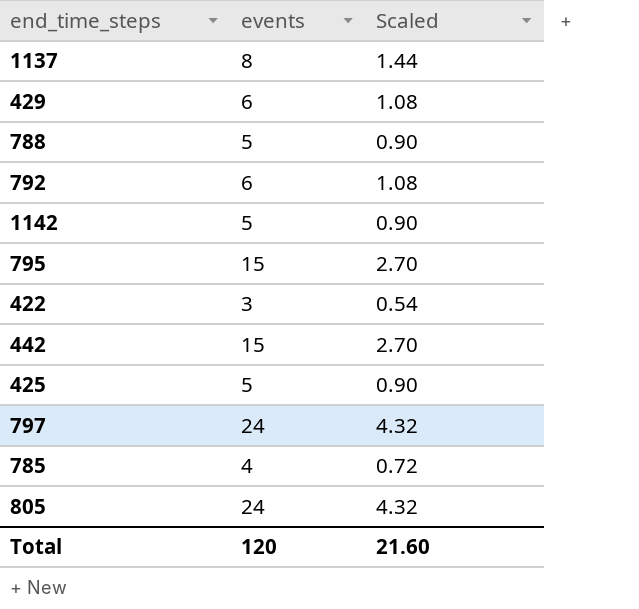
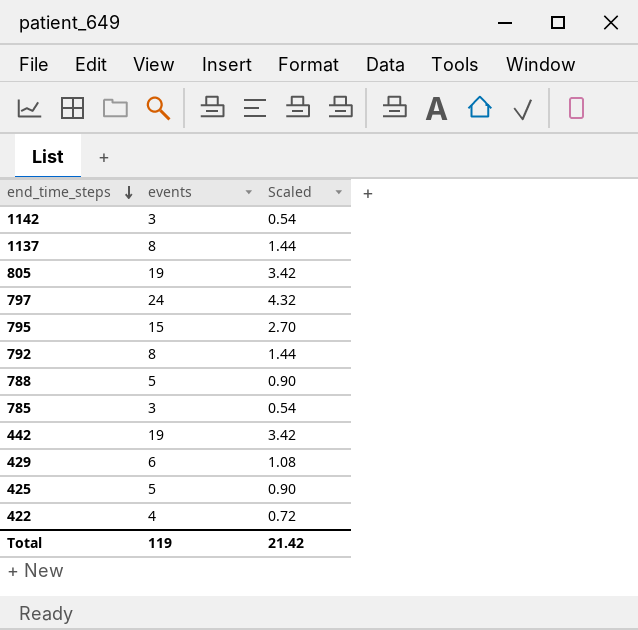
row order: none -> end_time_steps descending
1142 | events: 5 -> 3
1142 | Scaled: 0.90 -> 0.54
805 | events: 24 -> 19
805 | Scaled: 4.32 -> 3.42
792 | events: 6 -> 8
792 | Scaled: 1.08 -> 1.44
785 | events: 4 -> 3
785 | Scaled: 0.72 -> 0.54
442 | events: 15 -> 19
442 | Scaled: 2.70 -> 3.42
422 | events: 3 -> 4
422 | Scaled: 0.54 -> 0.72
Total | events: 120 -> 119
Total | Scaled: 21.60 -> 21.42

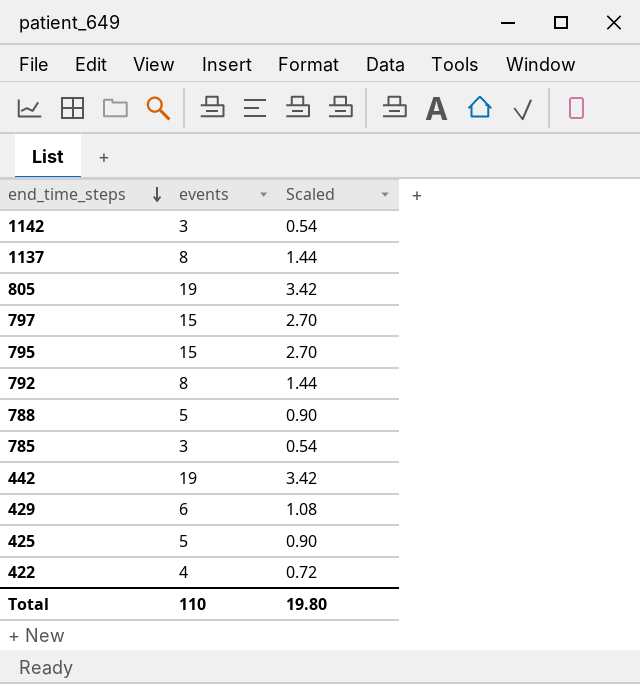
797 | events: 24 -> 15
797 | Scaled: 4.32 -> 2.70
Total | events: 119 -> 110
Total | Scaled: 21.42 -> 19.80

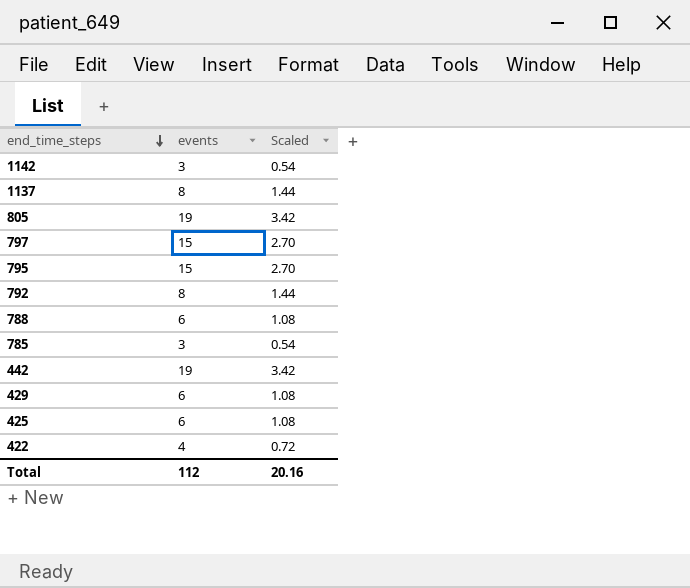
788 | events: 5 -> 6
788 | Scaled: 0.90 -> 1.08
425 | events: 5 -> 6
425 | Scaled: 0.90 -> 1.08
Total | events: 110 -> 112
Total | Scaled: 19.80 -> 20.16

